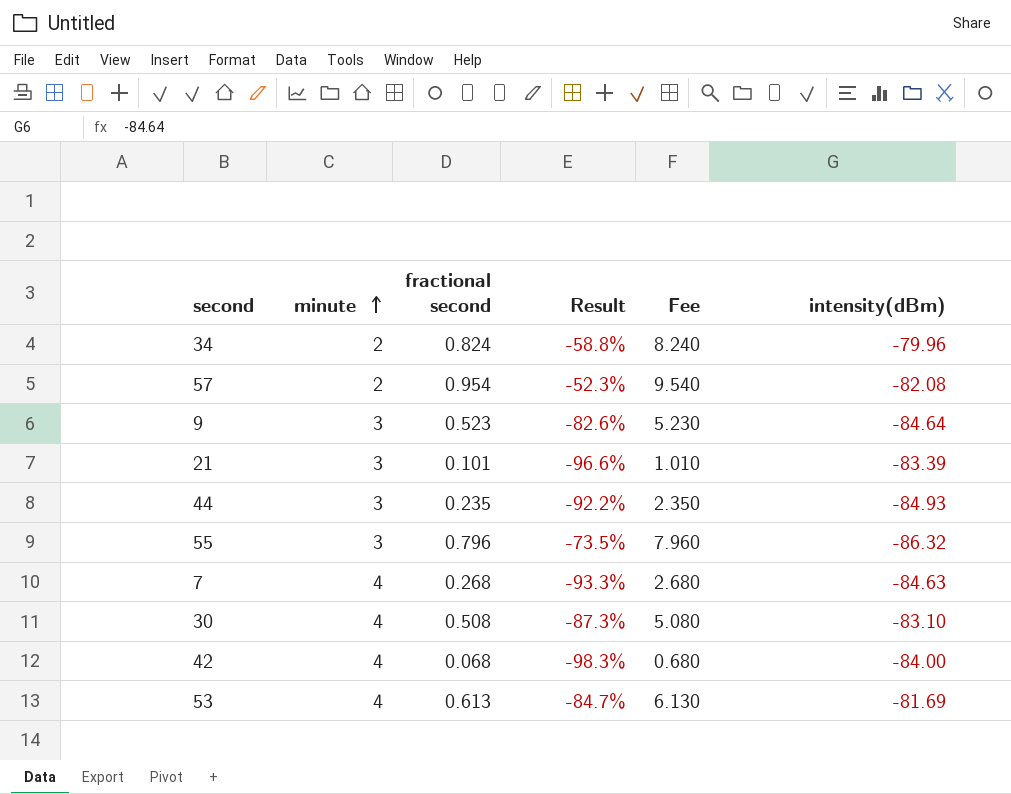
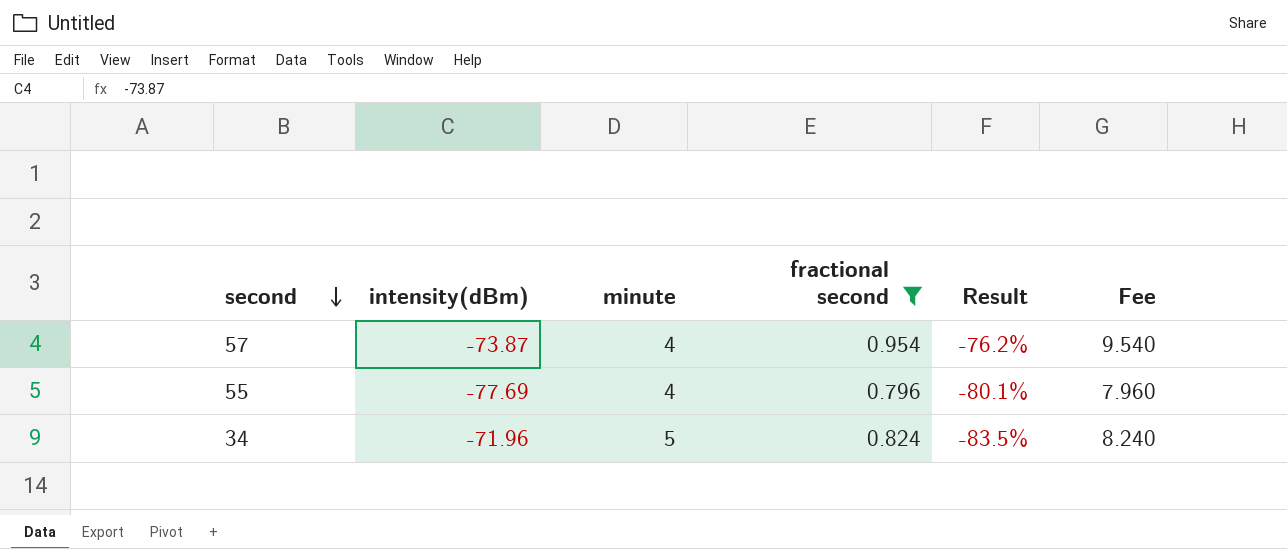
filter: none -> fractional second >= 0.796
row order: minute ascending -> second descending
column intensity(dBm) | position: 6 -> 2
57 | intensity(dBm): -82.08 -> -73.87
57 | minute: 2 -> 4
57 | Result: -52.3% -> -76.2%
55 | intensity(dBm): -86.32 -> -77.69
55 | minute: 3 -> 4
55 | Result: -73.5% -> -80.1%
34 | intensity(dBm): -79.96 -> -71.96
34 | minute: 2 -> 5
34 | Result: -58.8% -> -83.5%

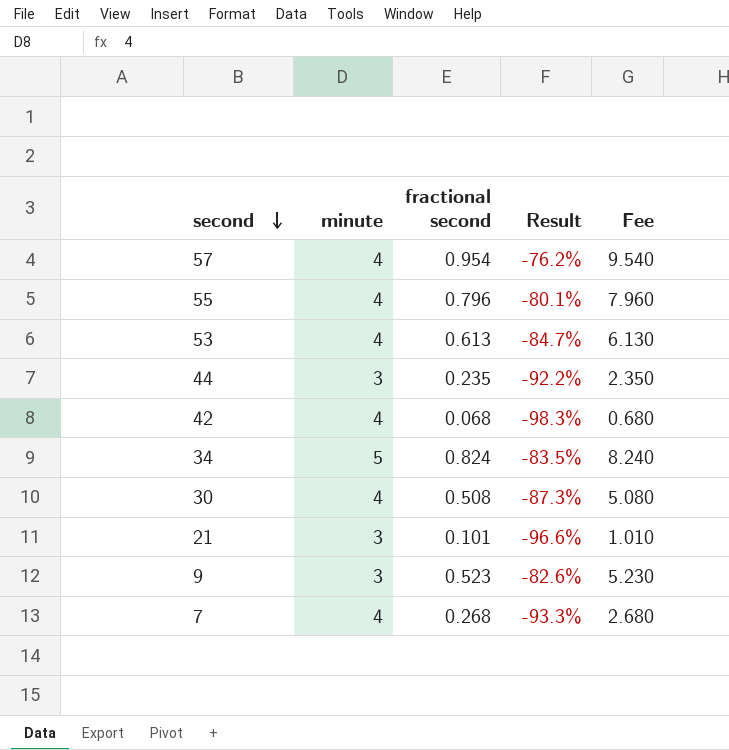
filter: fractional second >= 0.796 -> none
column intensity(dBm) | position: 2 -> none

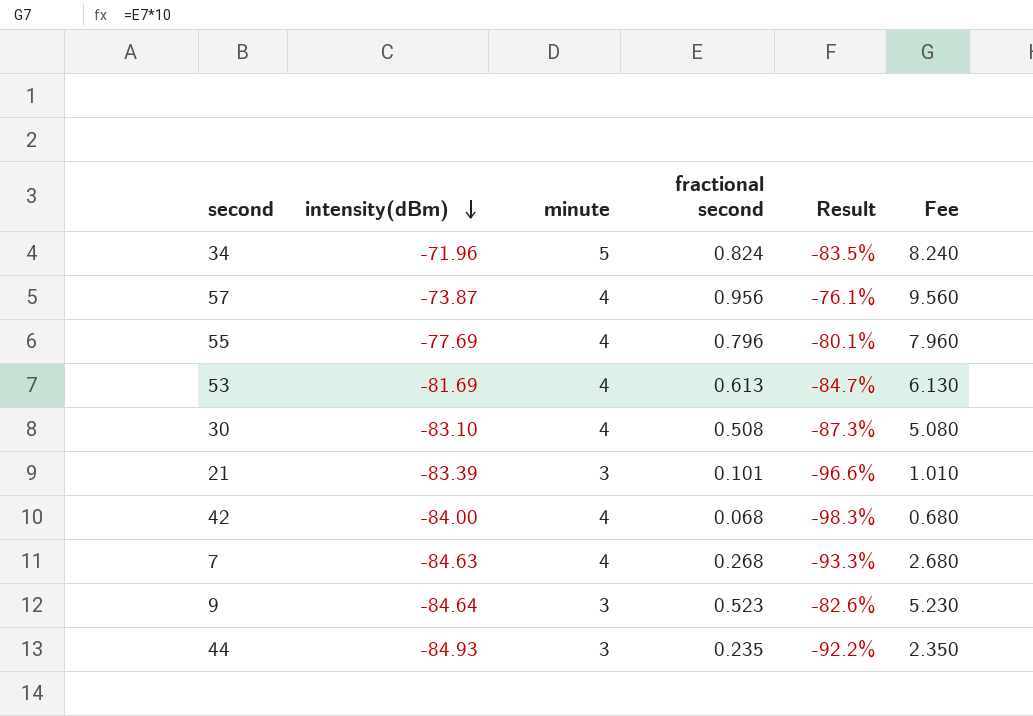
row order: second descending -> intensity(dBm) descending
column intensity(dBm) | position: none -> 2
57 | fractional second: 0.954 -> 0.956
57 | Result: -76.2% -> -76.1%
57 | Fee: 9.540 -> 9.560

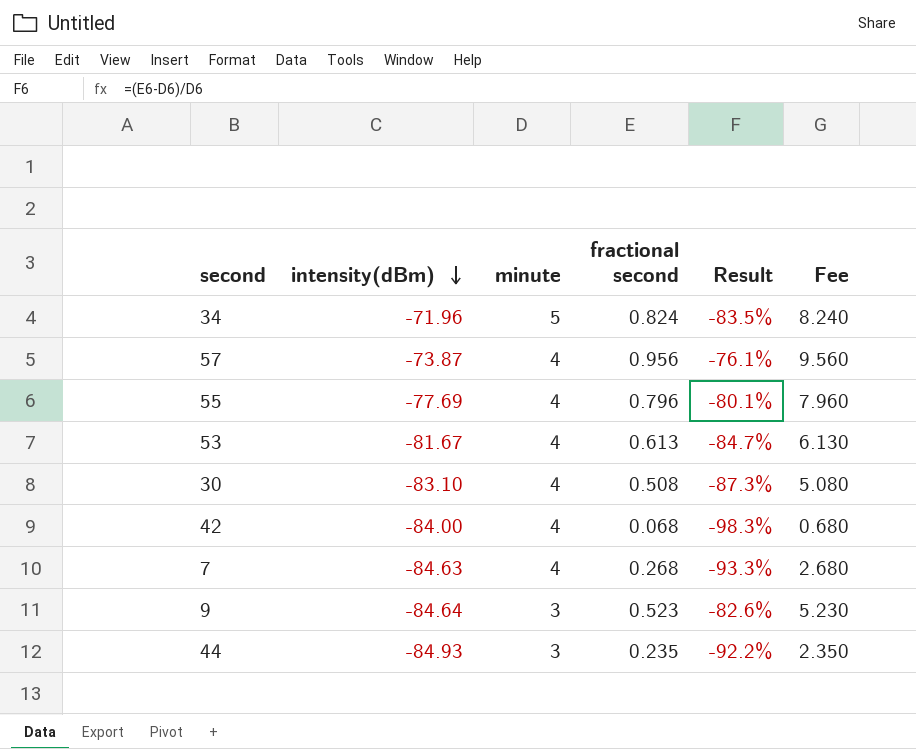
row 21: -83.39 | 3 | 0.101 | -96.6% | 1.010 -> none
53 | intensity(dBm): -81.69 -> -81.67

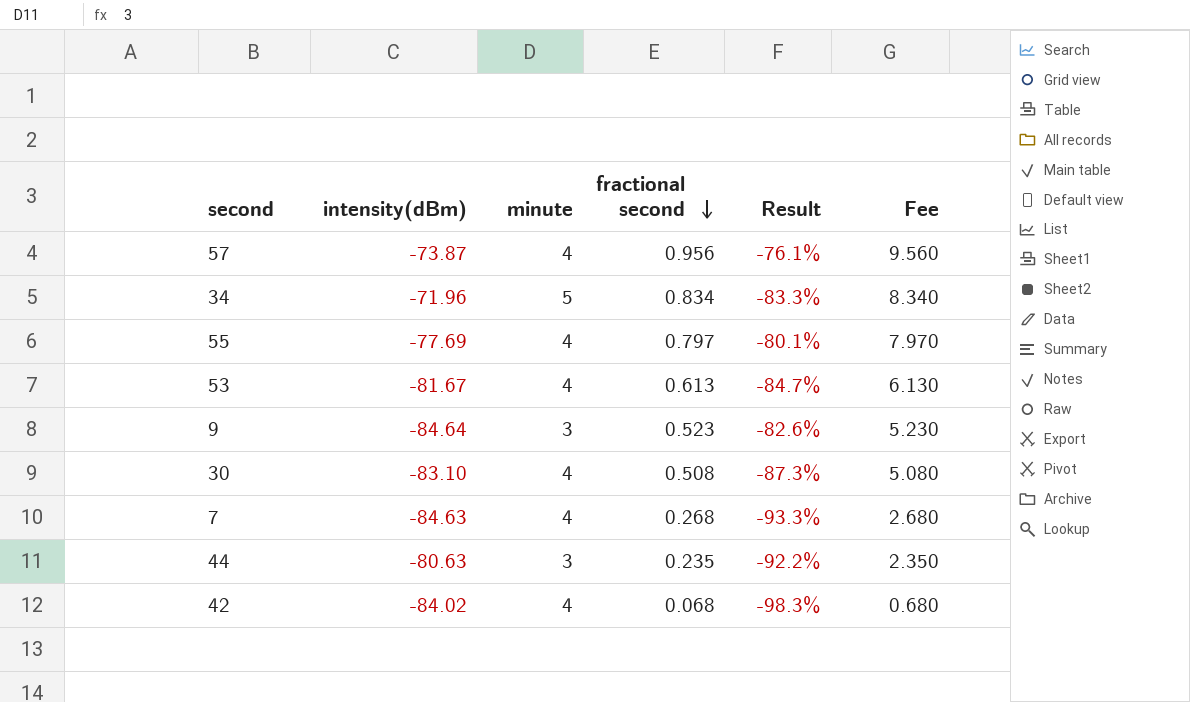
row order: intensity(dBm) descending -> fractional second descending
34 | fractional second: 0.824 -> 0.834
34 | Result: -83.5% -> -83.3%
34 | Fee: 8.240 -> 8.340
55 | fractional second: 0.796 -> 0.797
55 | Fee: 7.960 -> 7.970
44 | intensity(dBm): -84.93 -> -80.63
42 | intensity(dBm): -84.00 -> -84.02

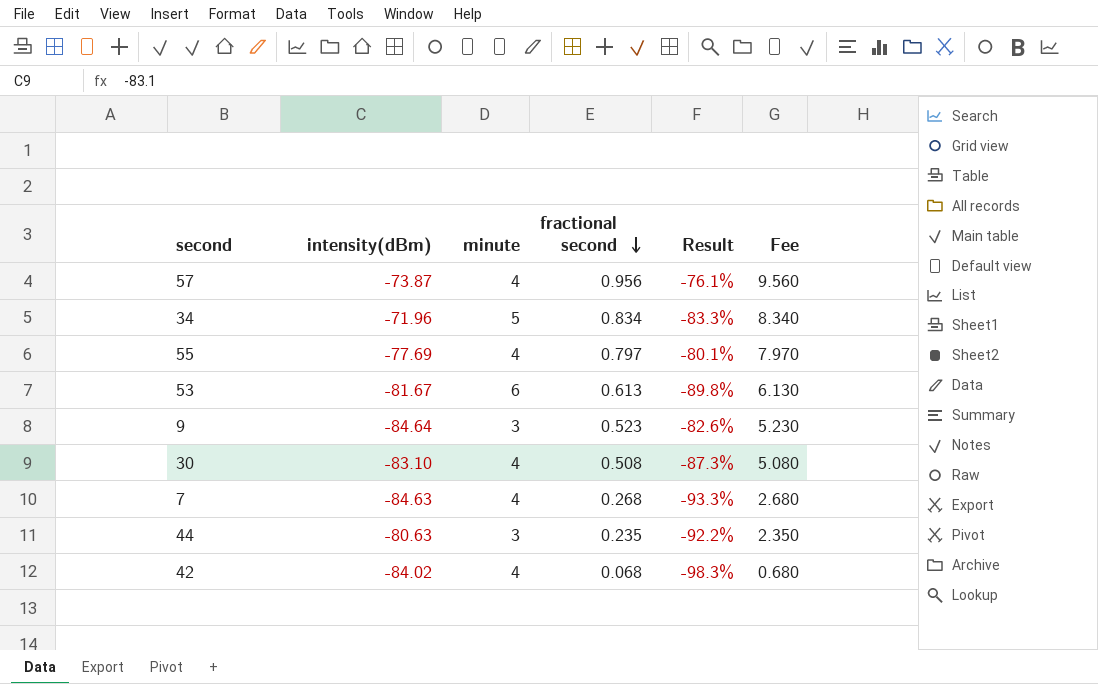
53 | minute: 4 -> 6
53 | Result: -84.7% -> -89.8%

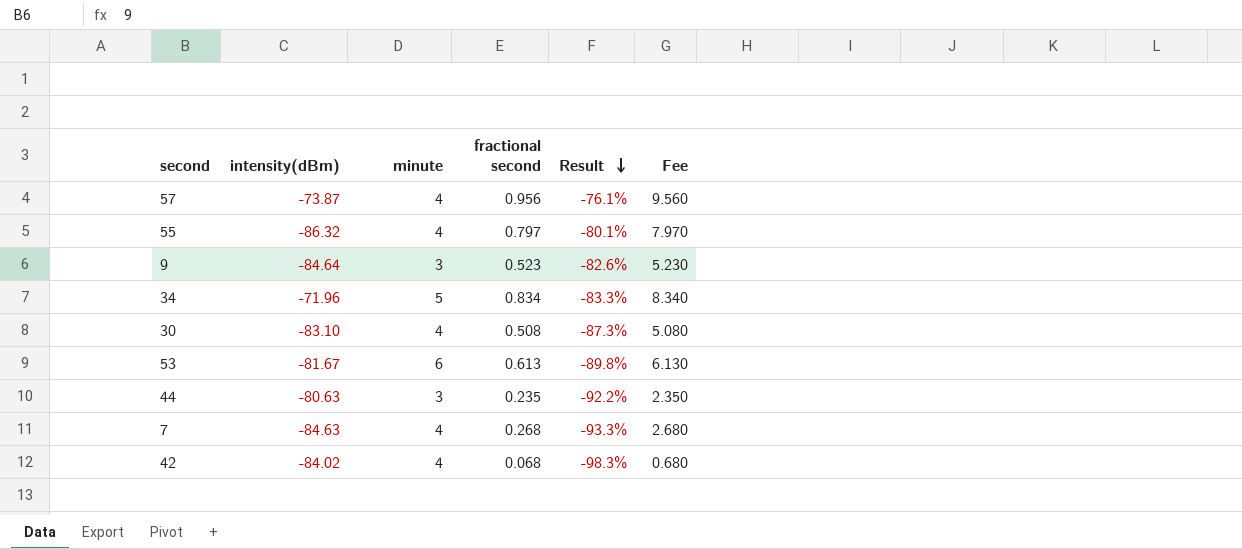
row order: fractional second descending -> Result descending
55 | intensity(dBm): -77.69 -> -86.32

